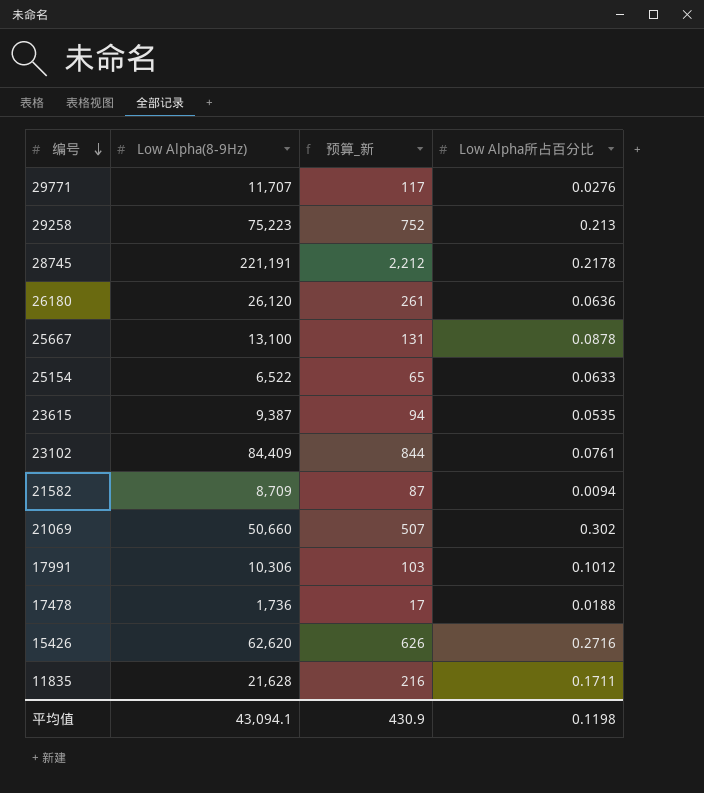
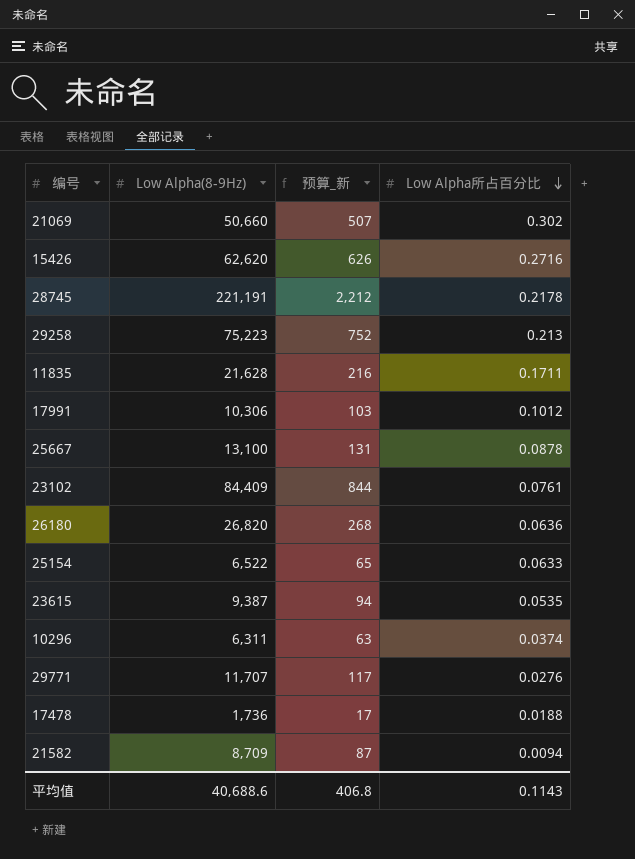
row order: 编号 descending -> Low Alpha所占百分比 descending
26180 | Low Alpha(8-9Hz): 26,120 -> 26,820
26180 | 预算_新: 261 -> 268
row 10296: none -> 6,311 | 63 | 0.0374
平均值 | Low Alpha(8-9Hz): 43,094.1 -> 40,688.6
平均值 | 预算_新: 430.9 -> 406.8
平均值 | Low Alpha所占百分比: 0.1198 -> 0.1143

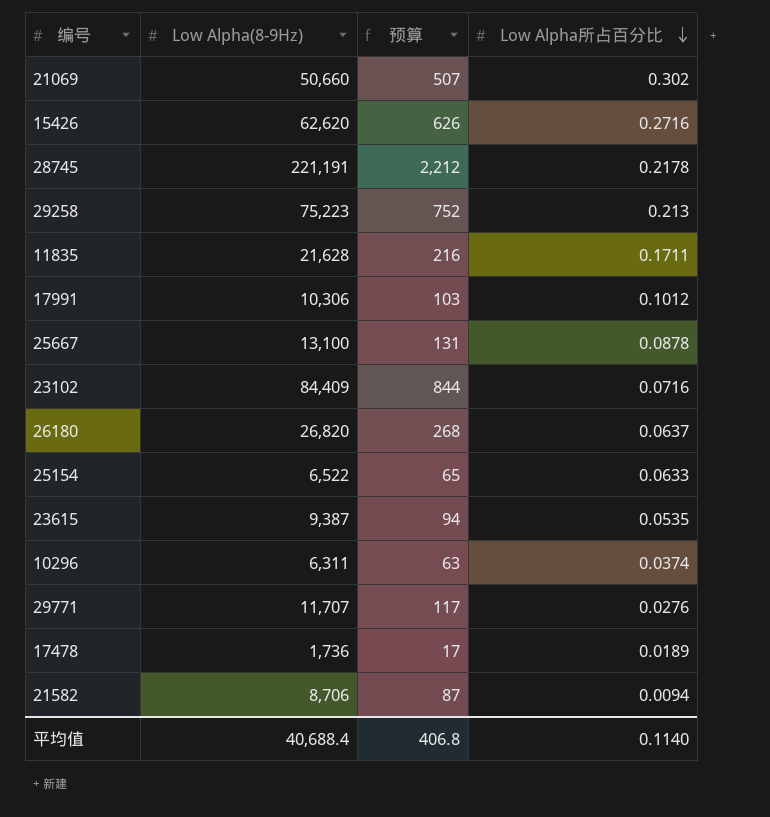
column name: 预算_新 -> 预算
23102 | Low Alpha所占百分比: 0.0761 -> 0.0716
26180 | Low Alpha所占百分比: 0.0636 -> 0.0637
17478 | Low Alpha所占百分比: 0.0188 -> 0.0189
21582 | Low Alpha(8-9Hz): 8,709 -> 8,706
平均值 | Low Alpha(8-9Hz): 40,688.6 -> 40,688.4
平均值 | Low Alpha所占百分比: 0.1143 -> 0.1140

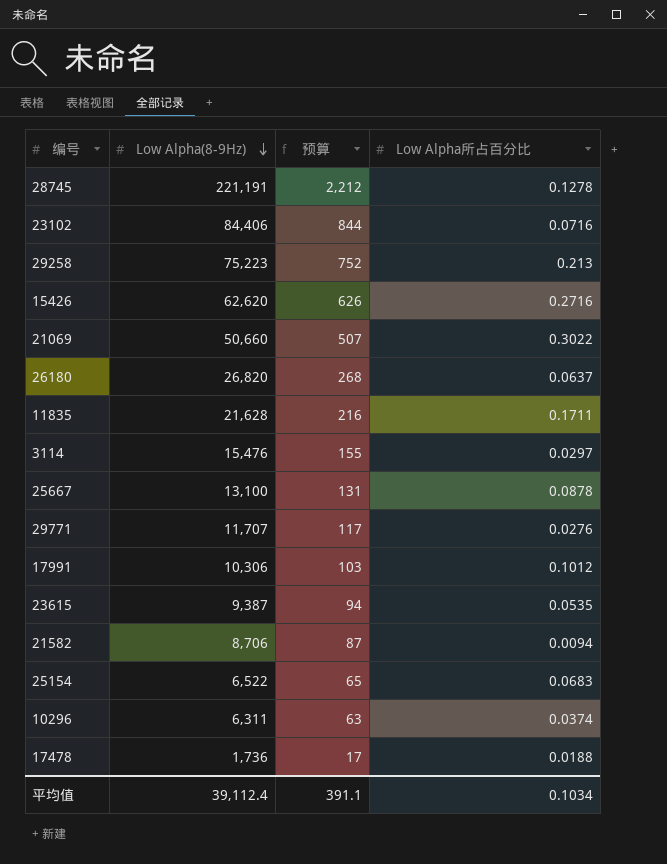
row order: Low Alpha所占百分比 descending -> Low Alpha(8-9Hz) descending
28745 | Low Alpha所占百分比: 0.2178 -> 0.1278
23102 | Low Alpha(8-9Hz): 84,409 -> 84,406
21069 | Low Alpha所占百分比: 0.302 -> 0.3022
row 3114: none -> 15,476 | 155 | 0.0297
25154 | Low Alpha所占百分比: 0.0633 -> 0.0683
17478 | Low Alpha所占百分比: 0.0189 -> 0.0188
平均值 | Low Alpha(8-9Hz): 40,688.4 -> 39,112.4
平均值 | 预算: 406.8 -> 391.1
平均值 | Low Alpha所占百分比: 0.1140 -> 0.1034

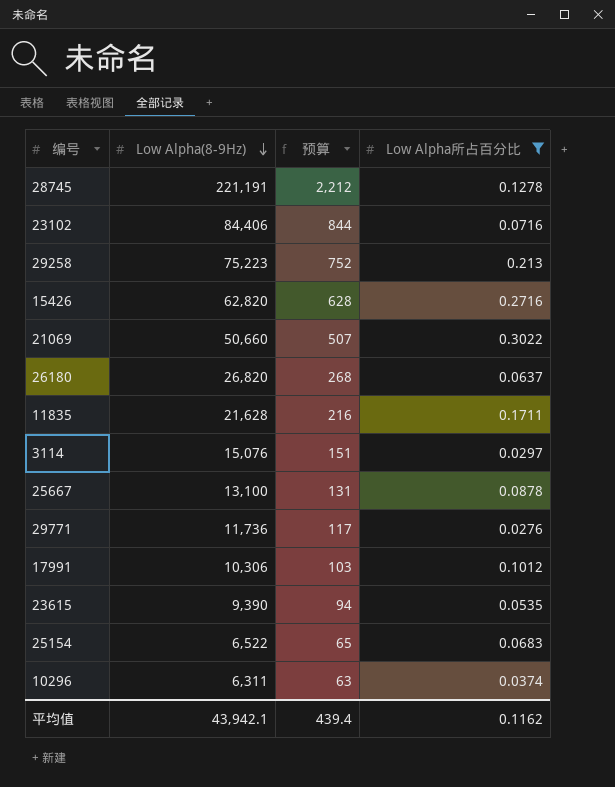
filter: none -> Low Alpha所占百分比 >= 0.0276
15426 | Low Alpha(8-9Hz): 62,620 -> 62,820
15426 | 预算: 626 -> 628
3114 | Low Alpha(8-9Hz): 15,476 -> 15,076
3114 | 预算: 155 -> 151
29771 | Low Alpha(8-9Hz): 11,707 -> 11,736
23615 | Low Alpha(8-9Hz): 9,387 -> 9,390
平均值 | Low Alpha(8-9Hz): 39,112.4 -> 43,942.1
平均值 | 预算: 391.1 -> 439.4
平均值 | Low Alpha所占百分比: 0.1034 -> 0.1162

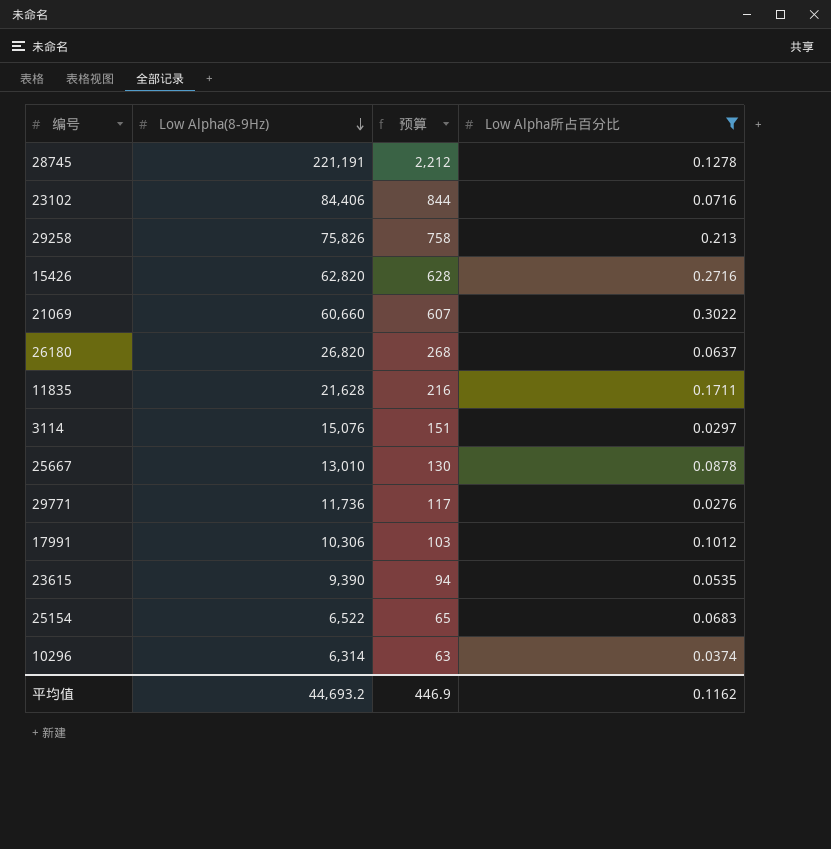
29258 | Low Alpha(8-9Hz): 75,223 -> 75,826
29258 | 预算: 752 -> 758
21069 | Low Alpha(8-9Hz): 50,660 -> 60,660
21069 | 预算: 507 -> 607
25667 | Low Alpha(8-9Hz): 13,100 -> 13,010
25667 | 预算: 131 -> 130
10296 | Low Alpha(8-9Hz): 6,311 -> 6,314
平均值 | Low Alpha(8-9Hz): 43,942.1 -> 44,693.2
平均值 | 预算: 439.4 -> 446.9

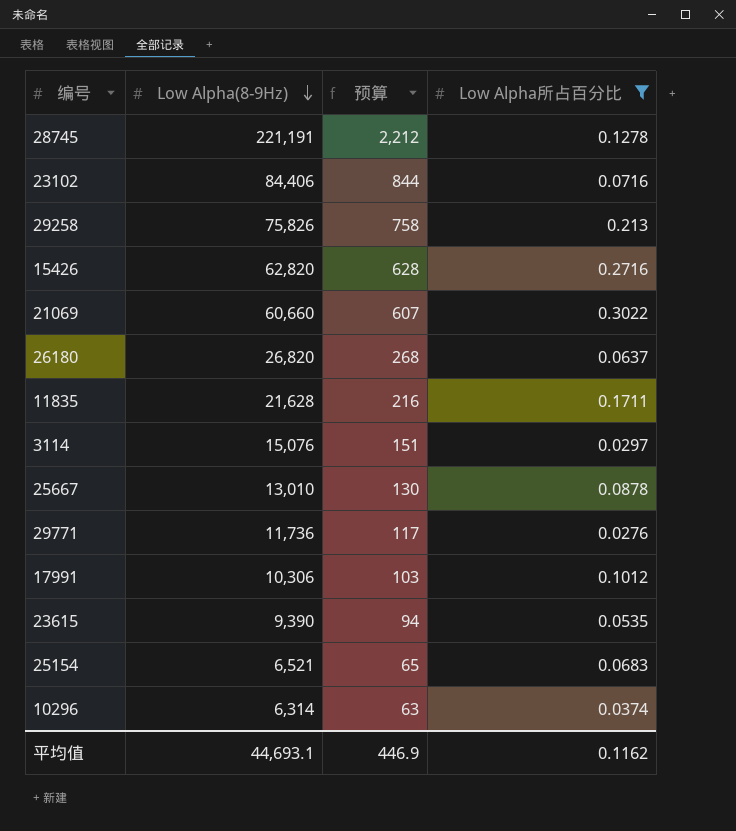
25154 | Low Alpha(8-9Hz): 6,522 -> 6,521
平均值 | Low Alpha(8-9Hz): 44,693.2 -> 44,693.1

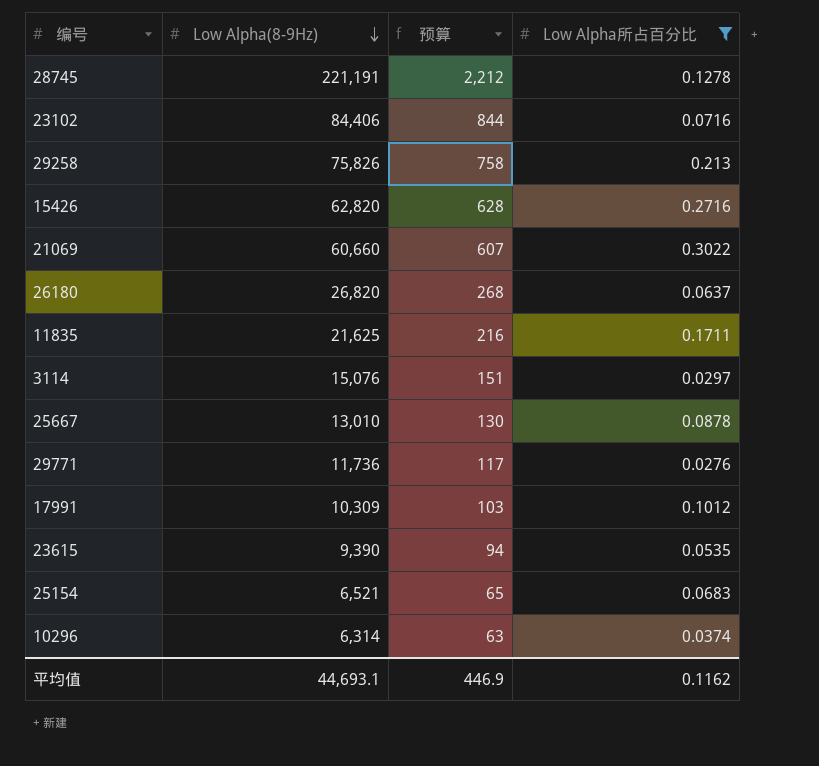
11835 | Low Alpha(8-9Hz): 21,628 -> 21,625
17991 | Low Alpha(8-9Hz): 10,306 -> 10,309

